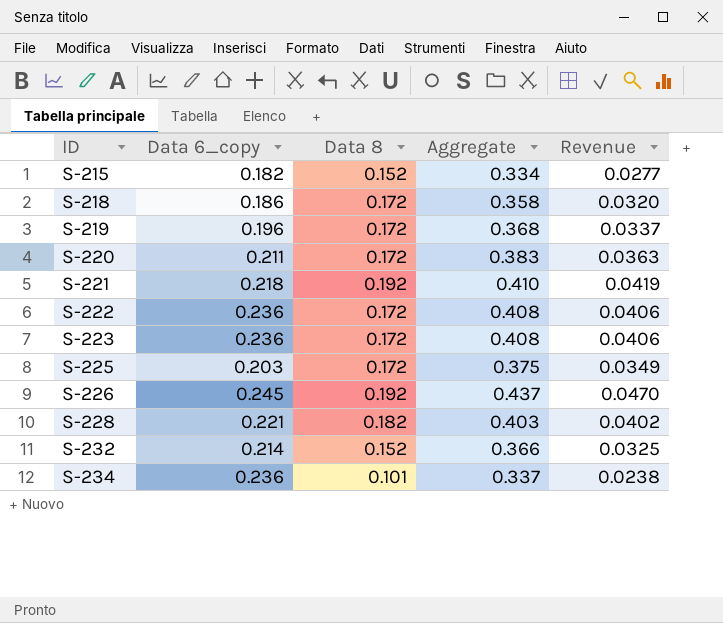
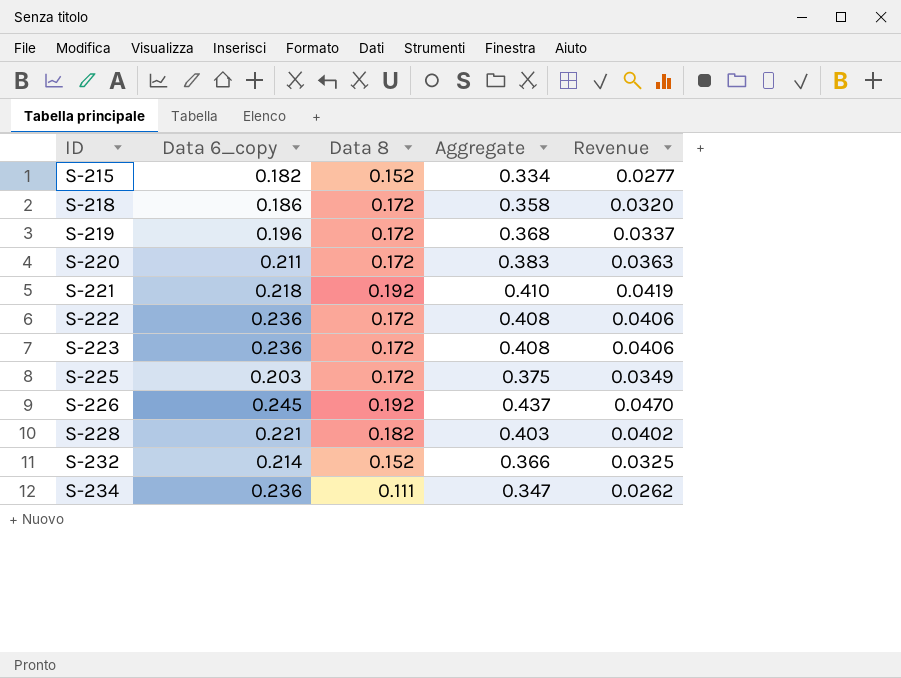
S-234 | Data 8: 0.101 -> 0.111
S-234 | Aggregate: 0.337 -> 0.347
S-234 | Revenue: 0.0238 -> 0.0262

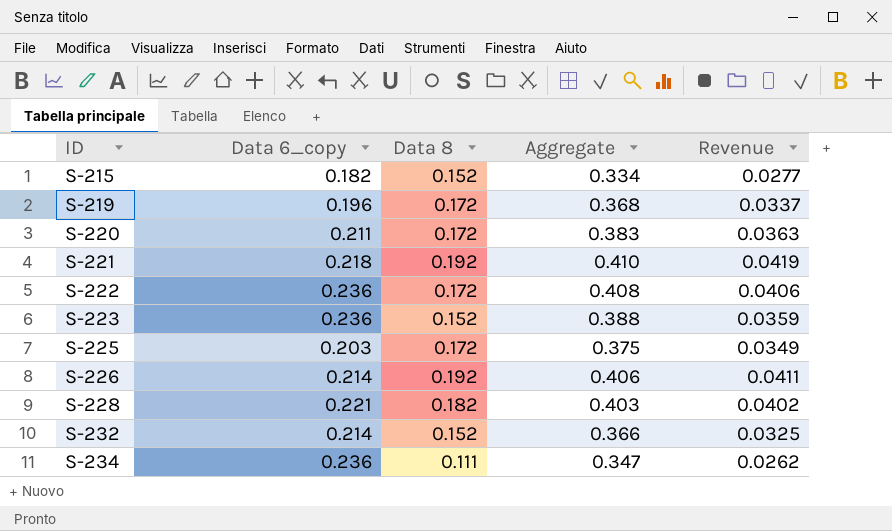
row S-218: 0.186 | 0.172 | 0.358 | 0.0320 -> none
S-223 | Data 8: 0.172 -> 0.152
S-223 | Aggregate: 0.408 -> 0.388
S-223 | Revenue: 0.0406 -> 0.0359
S-226 | Data 6_copy: 0.245 -> 0.214
S-226 | Aggregate: 0.437 -> 0.406
S-226 | Revenue: 0.0470 -> 0.0411

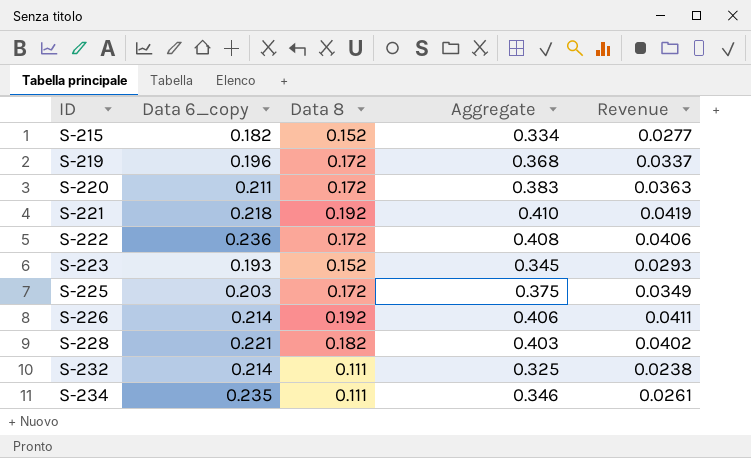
S-223 | Data 6_copy: 0.236 -> 0.193
S-223 | Aggregate: 0.388 -> 0.345
S-223 | Revenue: 0.0359 -> 0.0293
S-232 | Data 8: 0.152 -> 0.111
S-232 | Aggregate: 0.366 -> 0.325
S-232 | Revenue: 0.0325 -> 0.0238
S-234 | Data 6_copy: 0.236 -> 0.235
S-234 | Aggregate: 0.347 -> 0.346
S-234 | Revenue: 0.0262 -> 0.0261

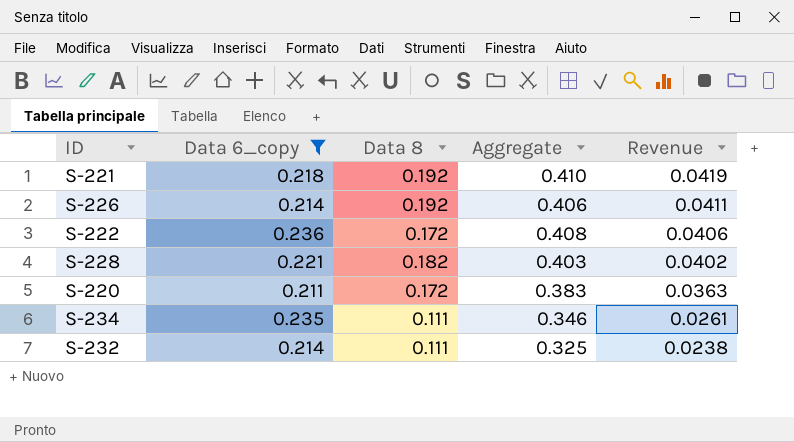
filter: none -> Data 6_copy >= 0.211
row order: ID ascending -> Revenue descending

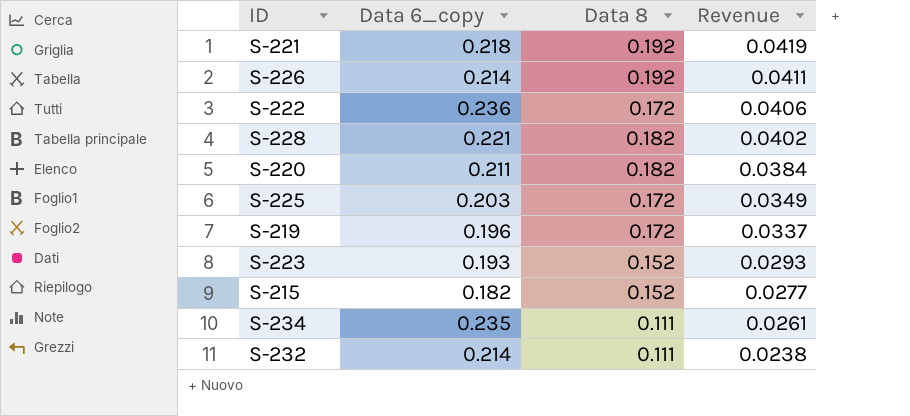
filter: Data 6_copy >= 0.211 -> none
column Aggregate | formula: [Data 6_copy] + [Data 8] -> none
S-220 | Data 8: 0.172 -> 0.182
S-220 | Revenue: 0.0363 -> 0.0384

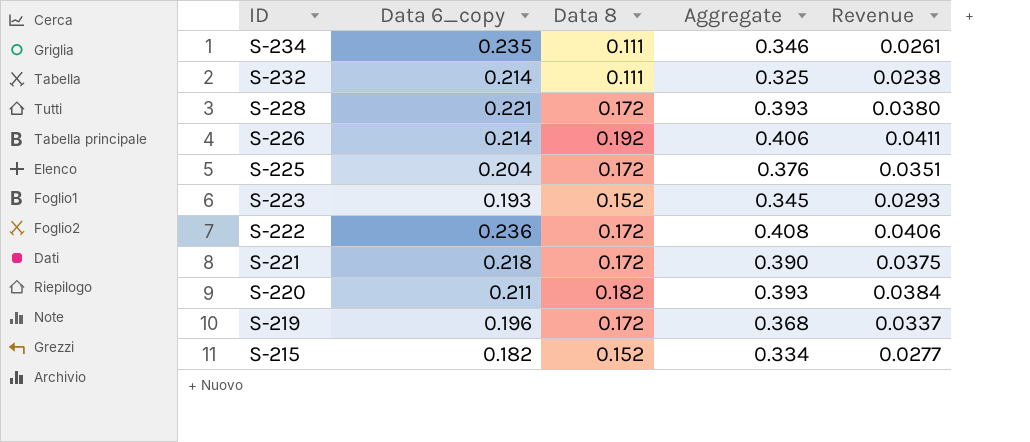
row order: Revenue descending -> ID descending
column Aggregate | formula: none -> [Data 6_copy] + [Data 8]
S-228 | Data 8: 0.182 -> 0.172
S-228 | Revenue: 0.0402 -> 0.0380
S-225 | Data 6_copy: 0.203 -> 0.204
S-225 | Revenue: 0.0349 -> 0.0351
S-221 | Data 8: 0.192 -> 0.172
S-221 | Revenue: 0.0419 -> 0.0375

